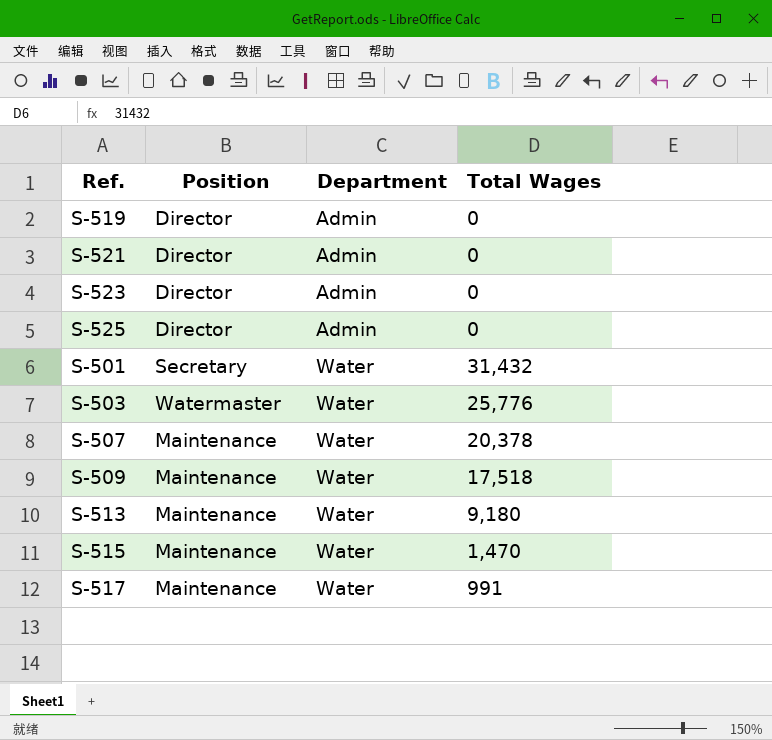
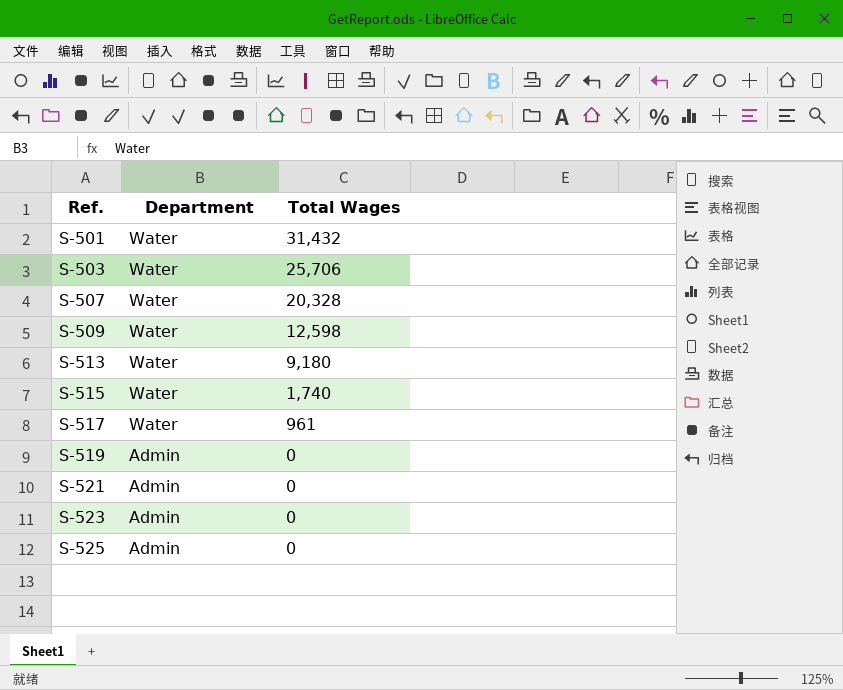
row order: Department ascending -> Ref. ascending
column Position | position: 2 -> none
S-503 | Total Wages: 25,776 -> 25,706
S-507 | Total Wages: 20,378 -> 20,328
S-509 | Total Wages: 17,518 -> 12,598
S-515 | Total Wages: 1,470 -> 1,740
S-517 | Total Wages: 991 -> 961

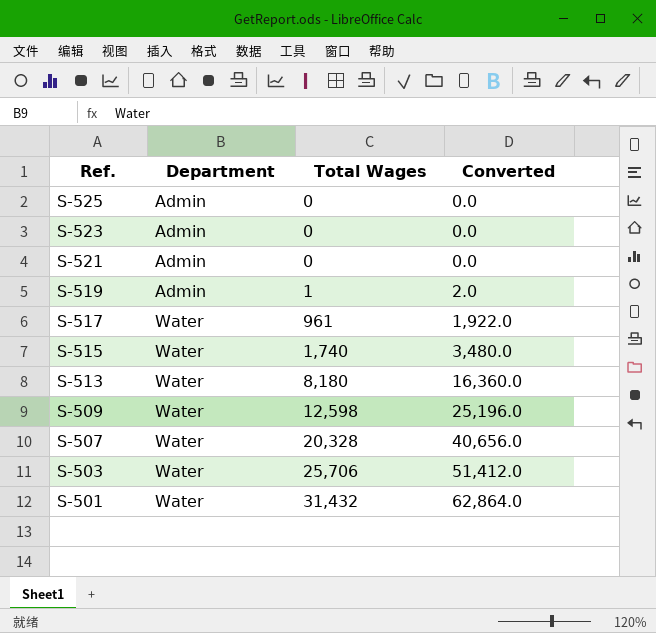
row order: Ref. ascending -> Ref. descending
column Converted | formula: none -> [Total Wages] * 2
S-519 | Total Wages: 0 -> 1
S-513 | Total Wages: 9,180 -> 8,180

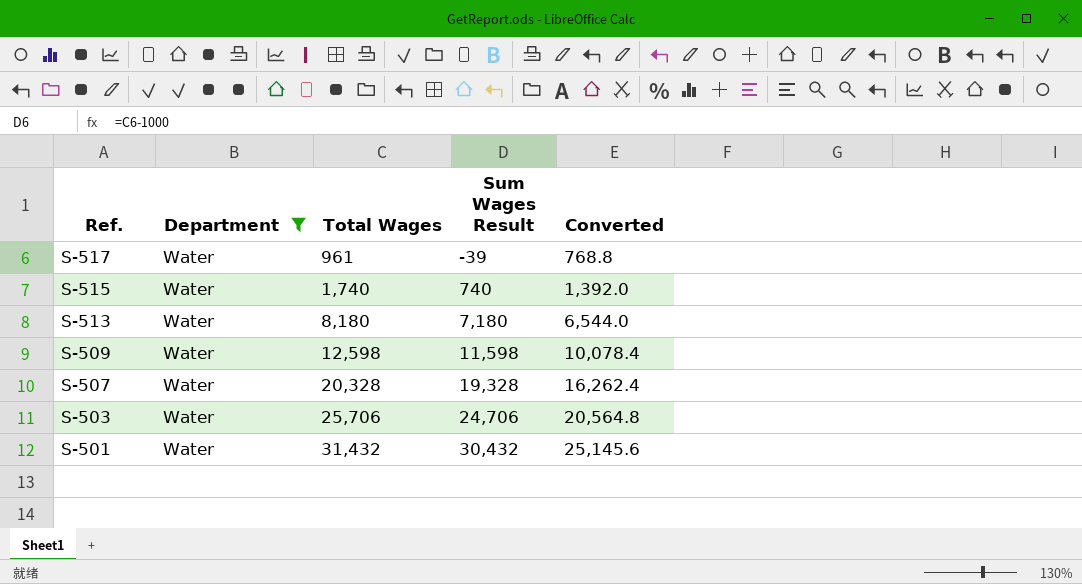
filter: none -> Department = Water
column Sum Wages Result | formula: none -> [Total Wages] - 1000
column Converted | formula: [Total Wages] * 2 -> [Total Wages] * 0.8

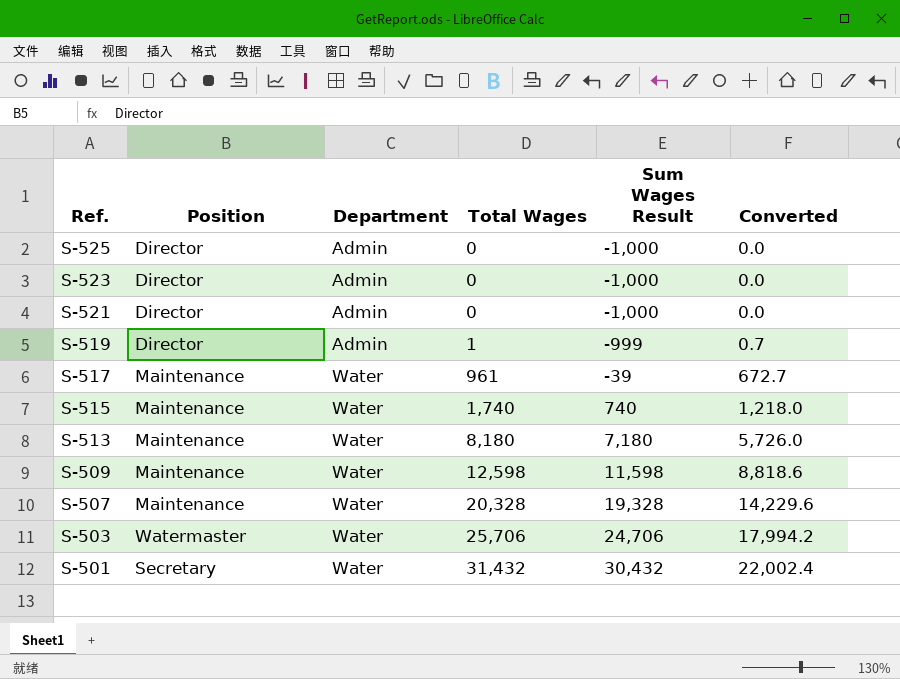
filter: Department = Water -> none
column Position | position: none -> 2
column Converted | formula: [Total Wages] * 0.8 -> [Total Wages] * 0.7

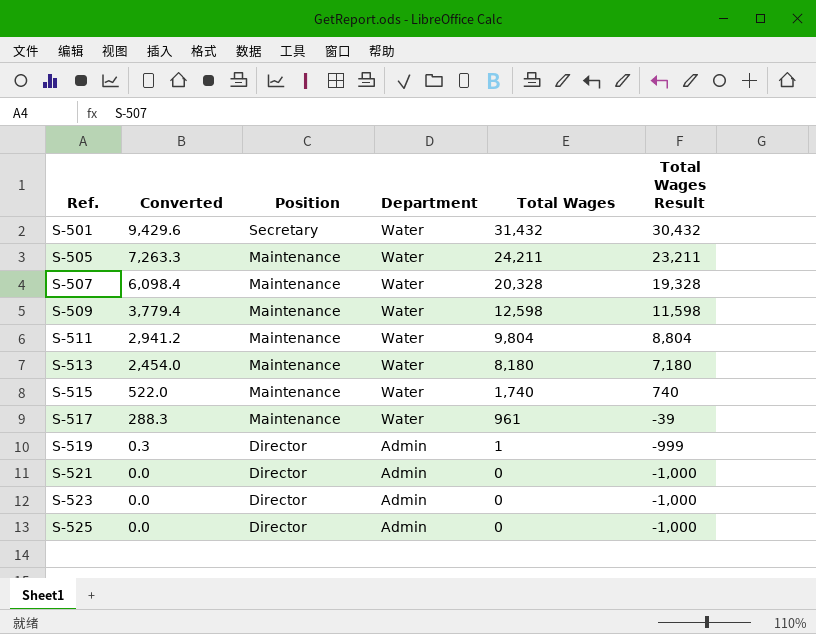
row order: Ref. descending -> Ref. ascending
column Converted | formula: [Total Wages] * 0.7 -> [Total Wages] * 0.3
column Converted | position: 6 -> 2
column name: Sum Wages Result -> Total Wages Result
row S-503: Watermaster | Water | 25,706 | 24,706 | 17,994.2 -> none
row S-505: none -> 7,263.3 | Maintenance | Water | 24,211 | 23,211
row S-511: none -> 2,941.2 | Maintenance | Water | 9,804 | 8,804

